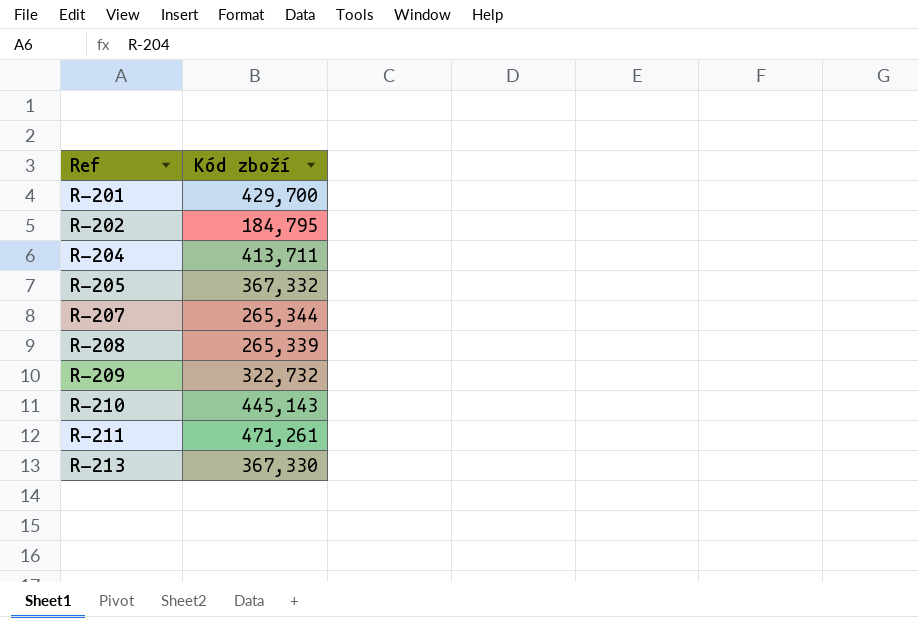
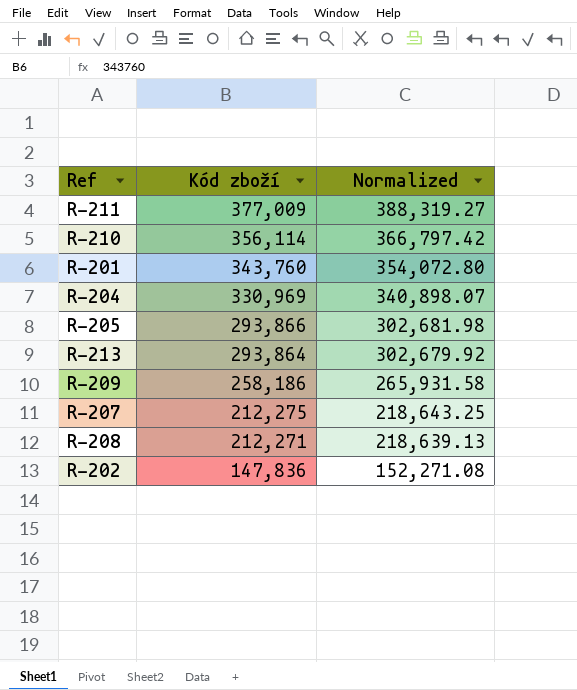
row order: Ref ascending -> Kód zboží descending
column Normalized | formula: none -> [Kód zboží] * 1.03
R-211 | Kód zboží: 471,261 -> 377,009
R-210 | Kód zboží: 445,143 -> 356,114
R-201 | Kód zboží: 429,700 -> 343,760
R-204 | Kód zboží: 413,711 -> 330,969
R-205 | Kód zboží: 367,332 -> 293,866
R-213 | Kód zboží: 367,330 -> 293,864
R-209 | Kód zboží: 322,732 -> 258,186
R-207 | Kód zboží: 265,344 -> 212,275
R-208 | Kód zboží: 265,339 -> 212,271
R-202 | Kód zboží: 184,795 -> 147,836

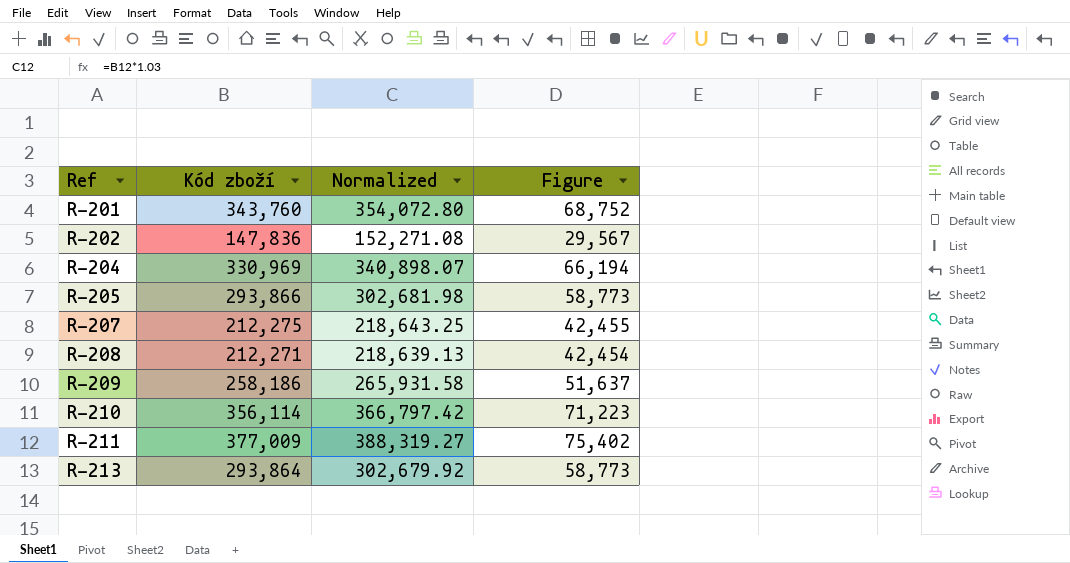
row order: Kód zboží descending -> Ref ascending
column Figure | formula: none -> [Kód zboží] * 0.2

